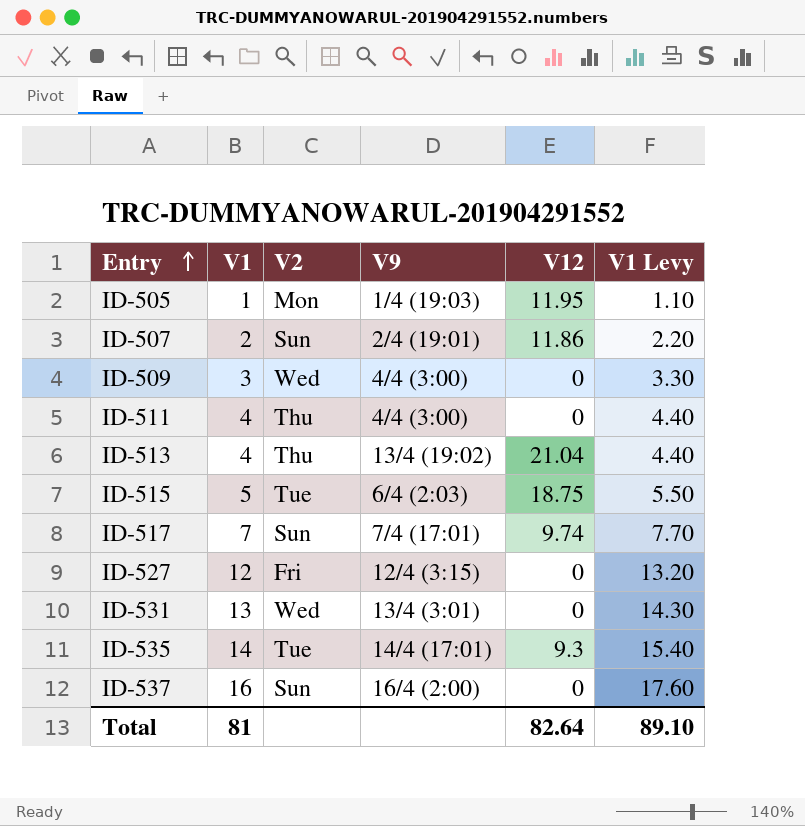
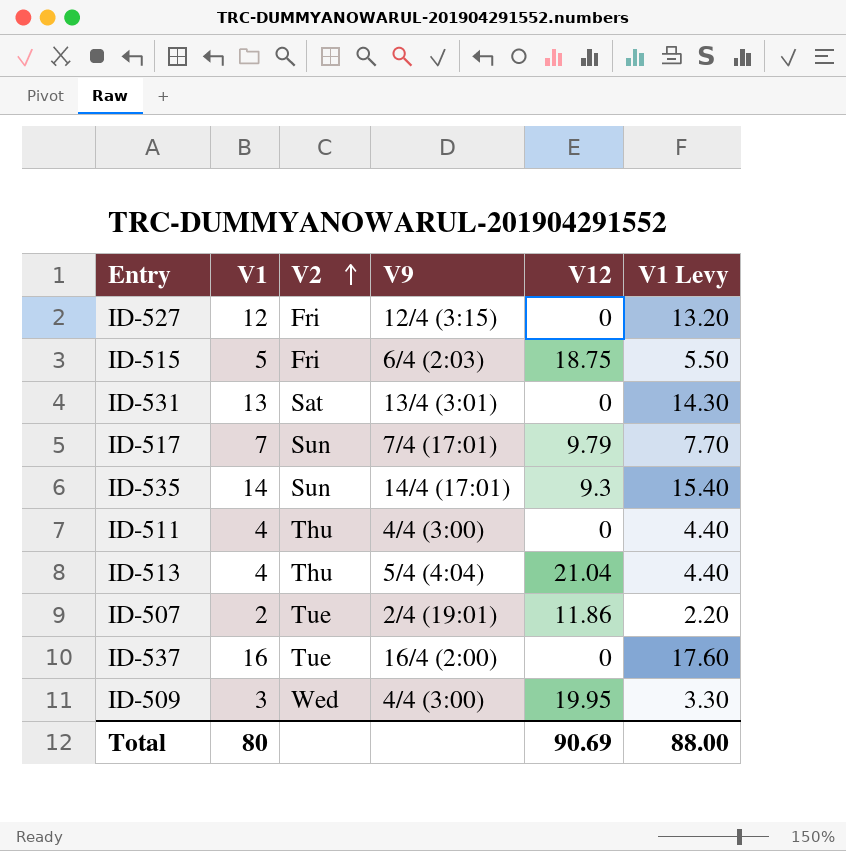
row order: Entry ascending -> V2 ascending
row ID-505: 1 | Mon | 1/4 (19:03) | 11.95 | 1.10 -> none
ID-515 | V2: Tue -> Fri
ID-531 | V2: Wed -> Sat
ID-517 | V12: 9.74 -> 9.79
ID-535 | V2: Tue -> Sun
ID-513 | V9: 13/4 (19:02) -> 5/4 (4:04)
ID-507 | V2: Sun -> Tue
ID-537 | V2: Sun -> Tue
ID-509 | V12: 0 -> 19.95
Total | V1: 81 -> 80
Total | V12: 82.64 -> 90.69
Total | V1 Levy: 89.10 -> 88.00

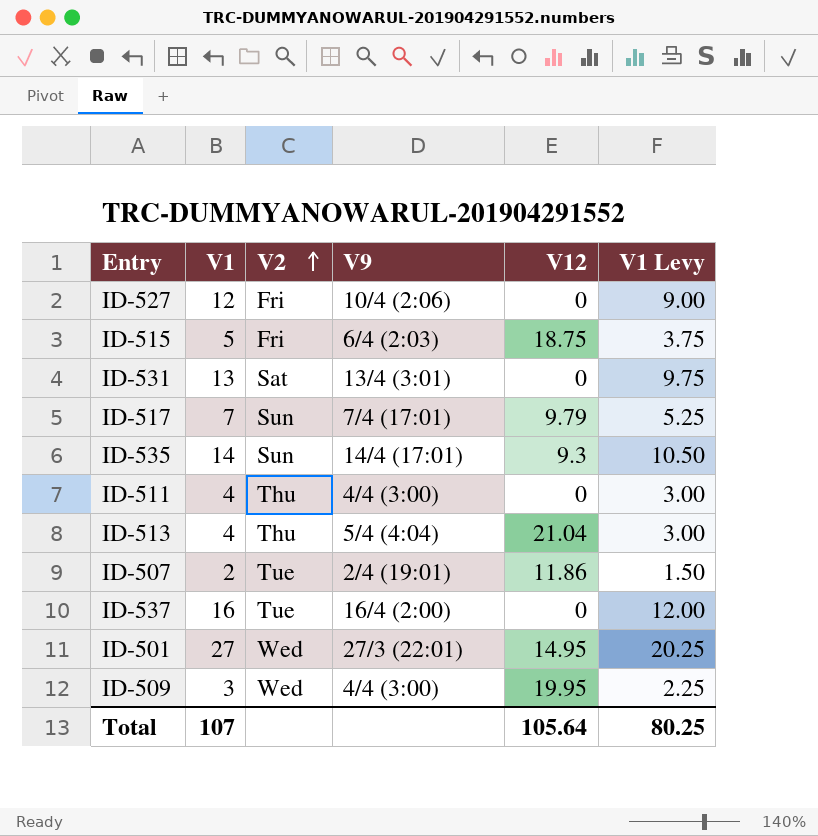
column V1 Levy | formula: [V1] * 1.1 -> [V1] * 0.75
ID-527 | V9: 12/4 (3:15) -> 10/4 (2:06)
row ID-501: none -> 27 | Wed | 27/3 (22:01) | 14.95 | 20.25
Total | V1: 80 -> 107
Total | V12: 90.69 -> 105.64
Total | V1 Levy: 88.00 -> 80.25

